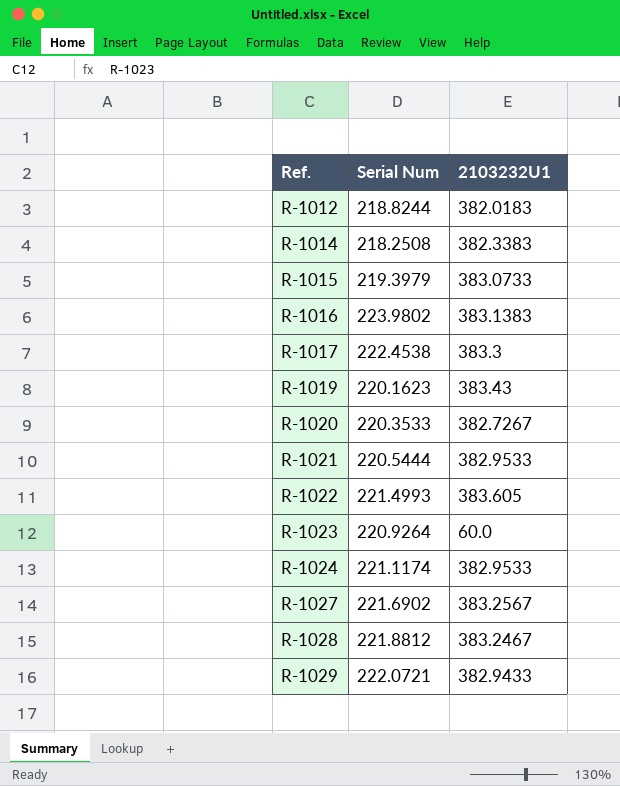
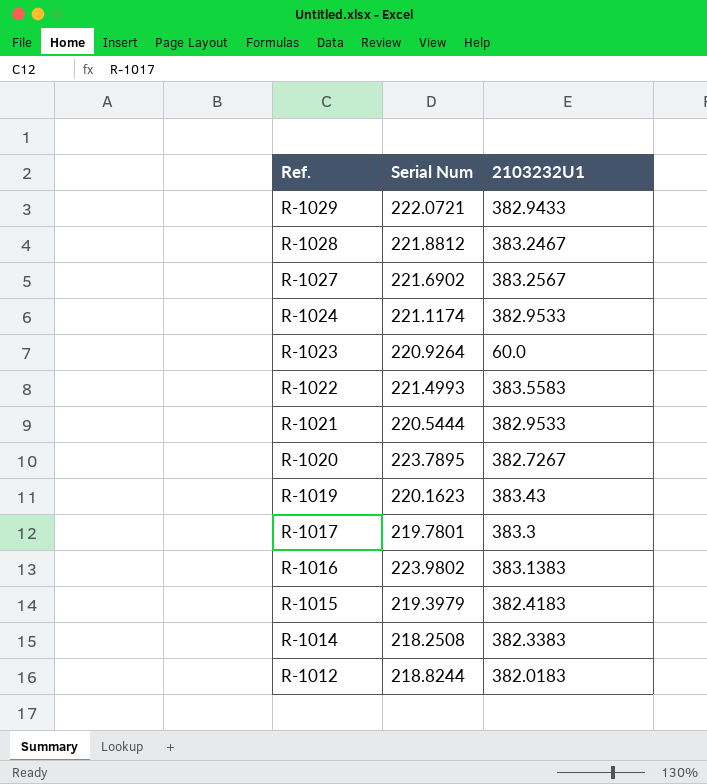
row order: Ref. ascending -> Ref. descending
R-1022 | 2103232U1: 383.605 -> 383.5583
R-1020 | Serial Num: 220.3533 -> 223.7895
R-1017 | Serial Num: 222.4538 -> 219.7801
R-1015 | 2103232U1: 383.0733 -> 382.4183

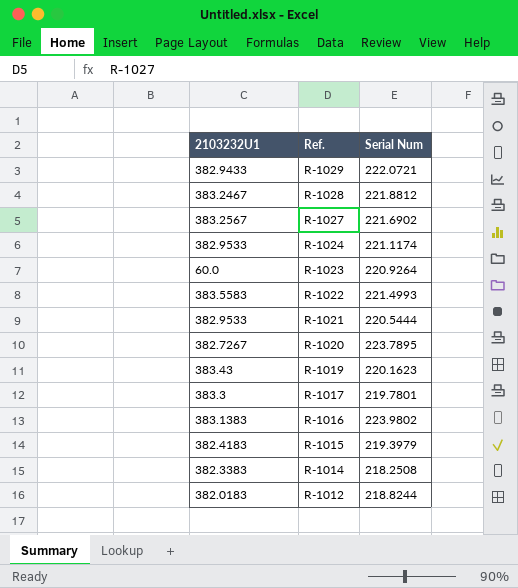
column 2103232U1 | position: 3 -> 1

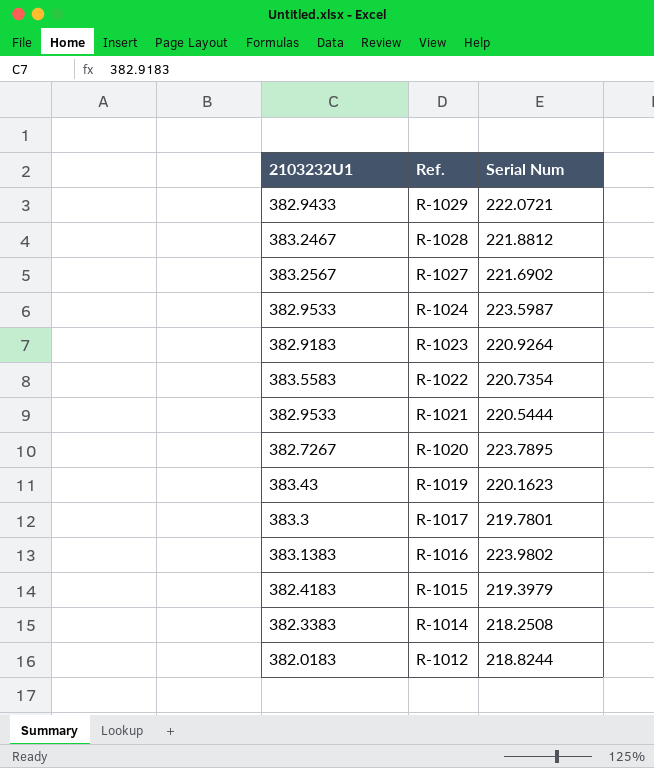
R-1024 | Serial Num: 221.1174 -> 223.5987
R-1023 | 2103232U1: 60.0 -> 382.9183
R-1022 | Serial Num: 221.4993 -> 220.7354

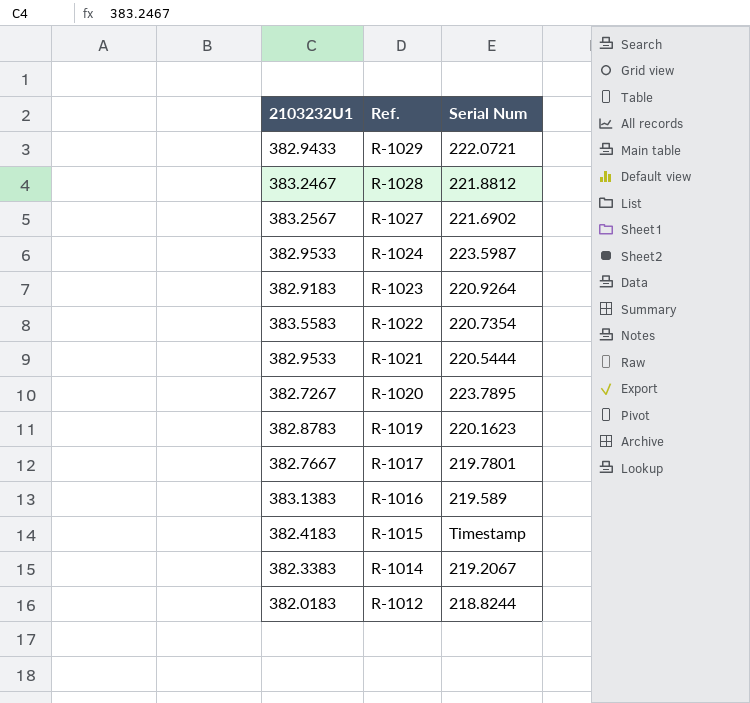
R-1019 | 2103232U1: 383.43 -> 382.8783
R-1017 | 2103232U1: 383.3 -> 382.7667
R-1016 | Serial Num: 223.9802 -> 219.589
R-1015 | Serial Num: 219.3979 -> Timestamp
R-1014 | Serial Num: 218.2508 -> 219.2067

